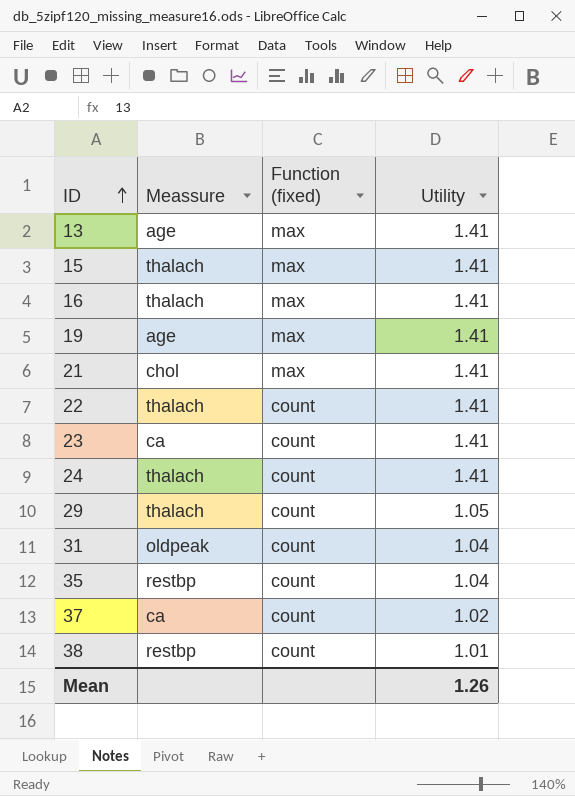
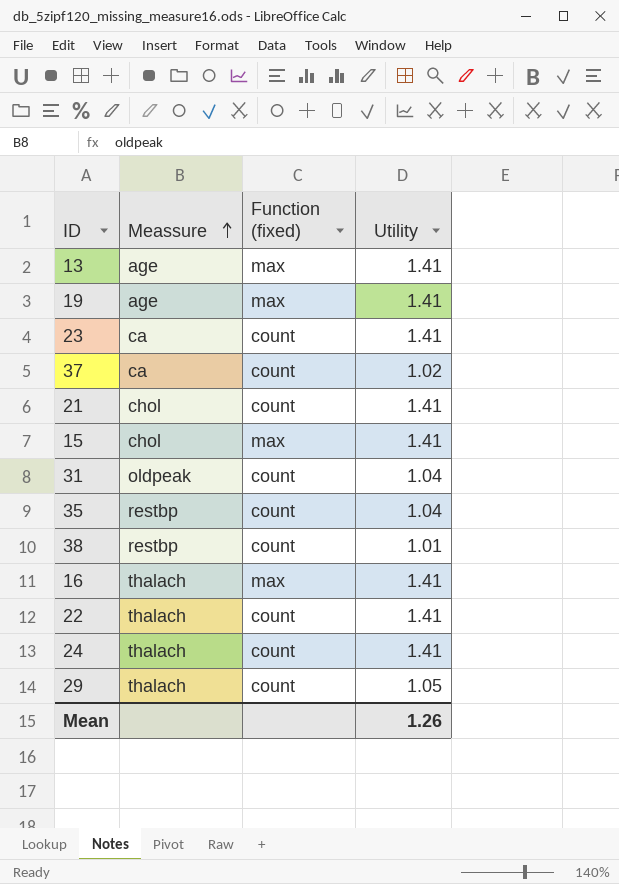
row order: ID ascending -> Meassure ascending
21 | Function (fixed): max -> count
15 | Meassure: thalach -> chol

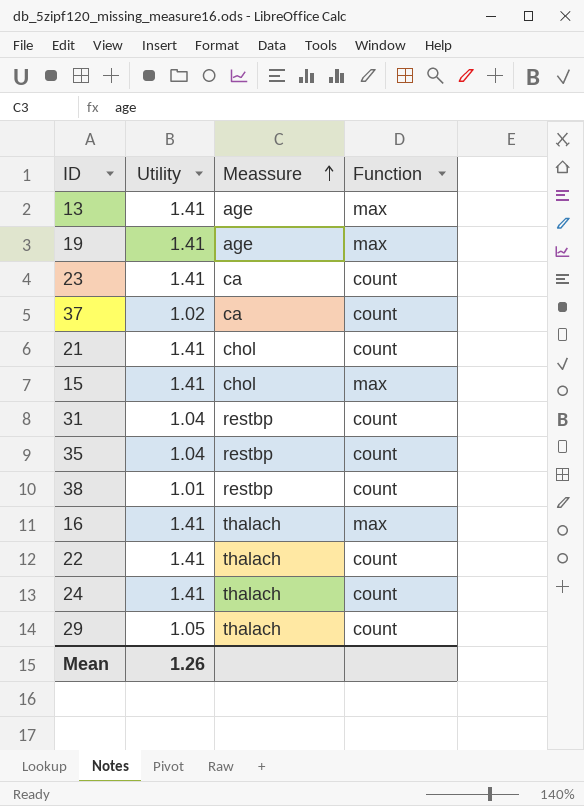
column Utility | position: 4 -> 2
column name: Function (fixed) -> Function
31 | Meassure: oldpeak -> restbp

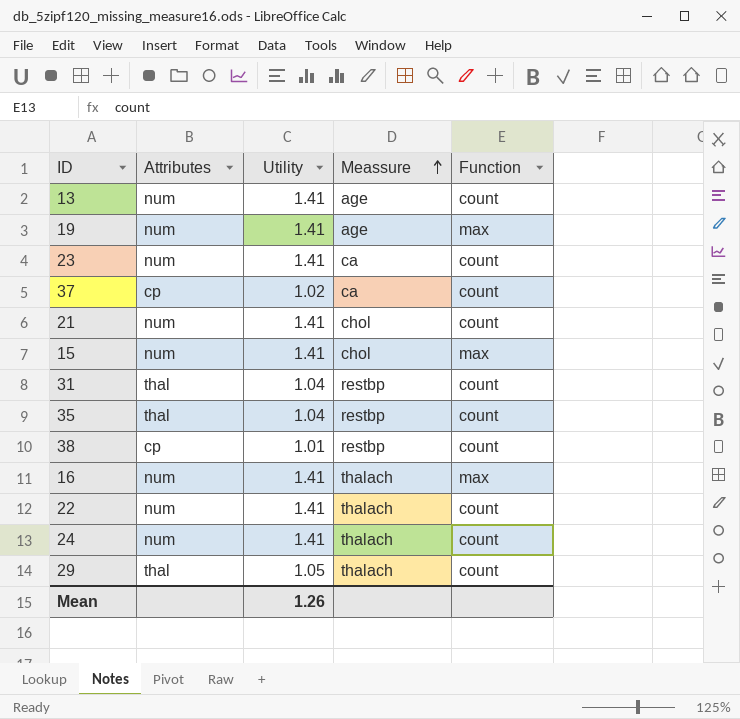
column Attributes | position: none -> 2
13 | Function: max -> count

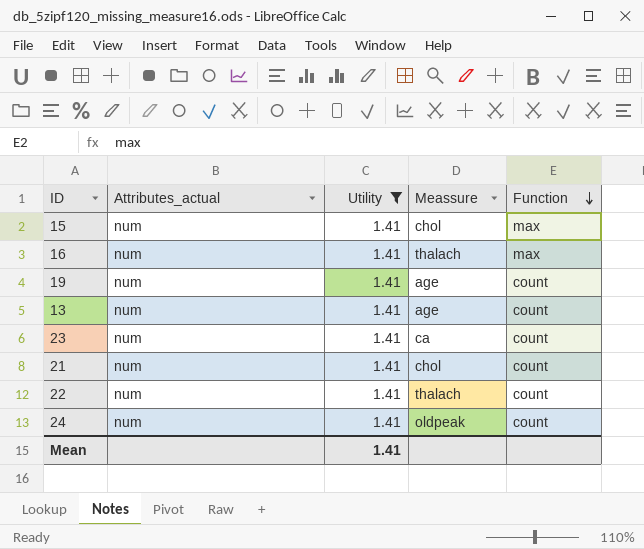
filter: none -> Utility = 1.41
row order: Meassure ascending -> Function descending
column name: Attributes -> Attributes_actual
19 | Function: max -> count
24 | Meassure: thalach -> oldpeak
Mean | Utility: 1.26 -> 1.41

